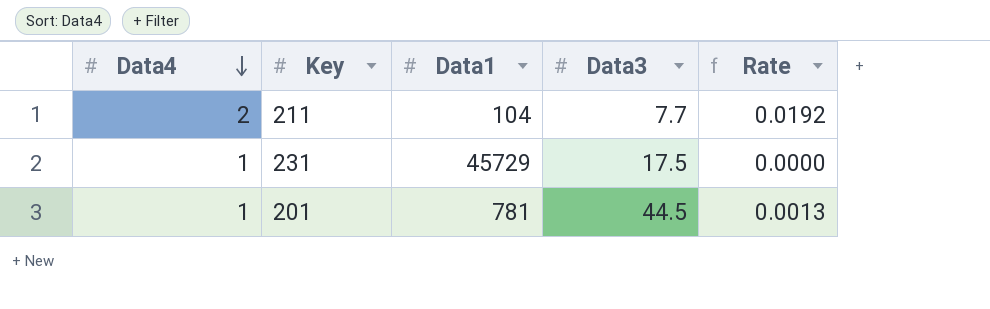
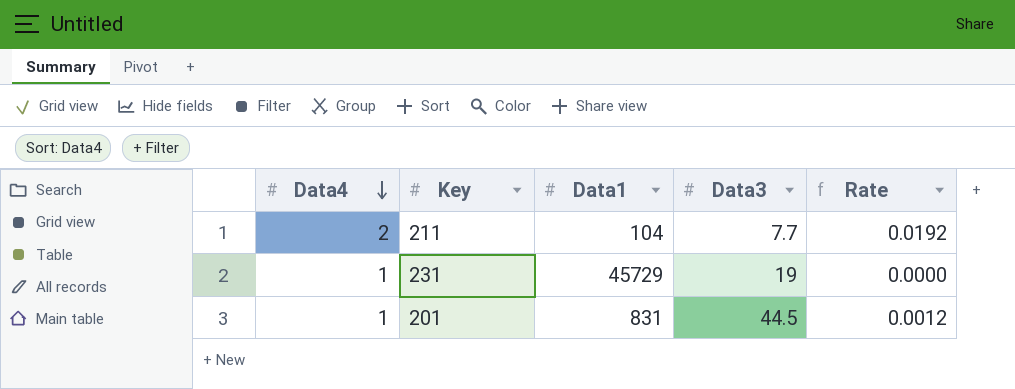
231 | Data3: 17.5 -> 19
201 | Data1: 781 -> 831
201 | Rate: 0.0013 -> 0.0012

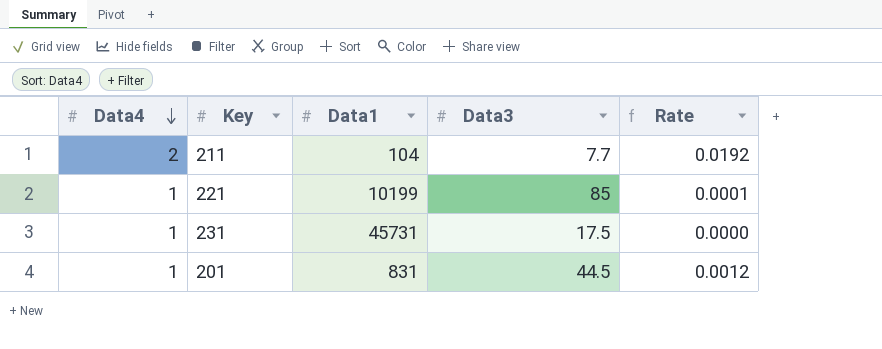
row 221: none -> 1 | 10199 | 85 | 0.0001
231 | Data1: 45729 -> 45731
231 | Data3: 19 -> 17.5

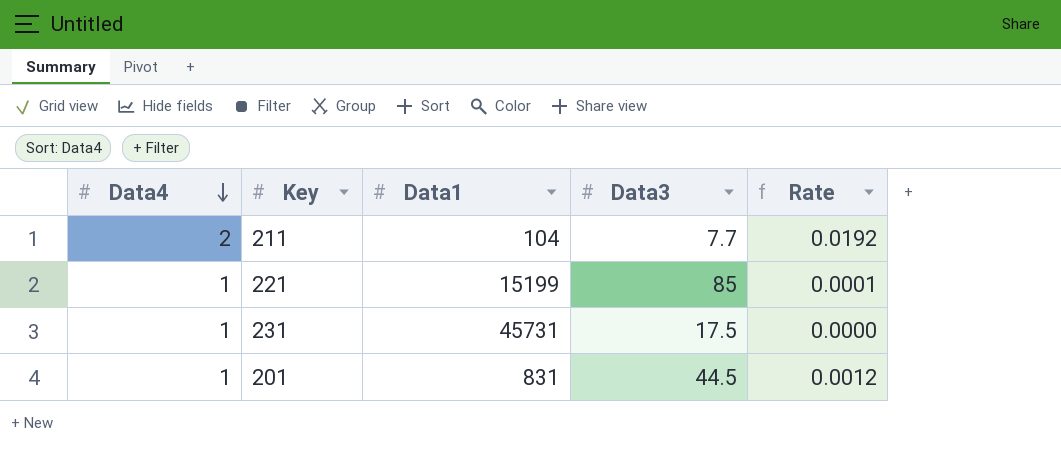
221 | Data1: 10199 -> 15199

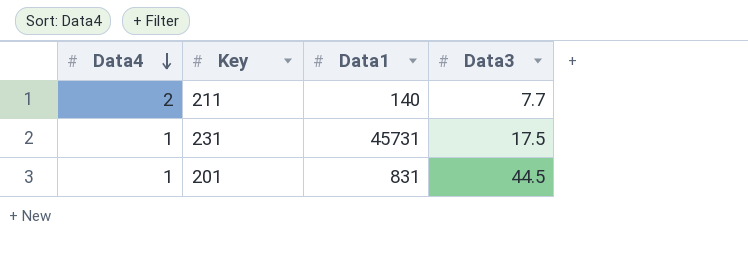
column Rate | formula: [Data4] / [Data1] -> none
row 221: 1 | 15199 | 85 | 0.0001 -> none
211 | Data1: 104 -> 140

